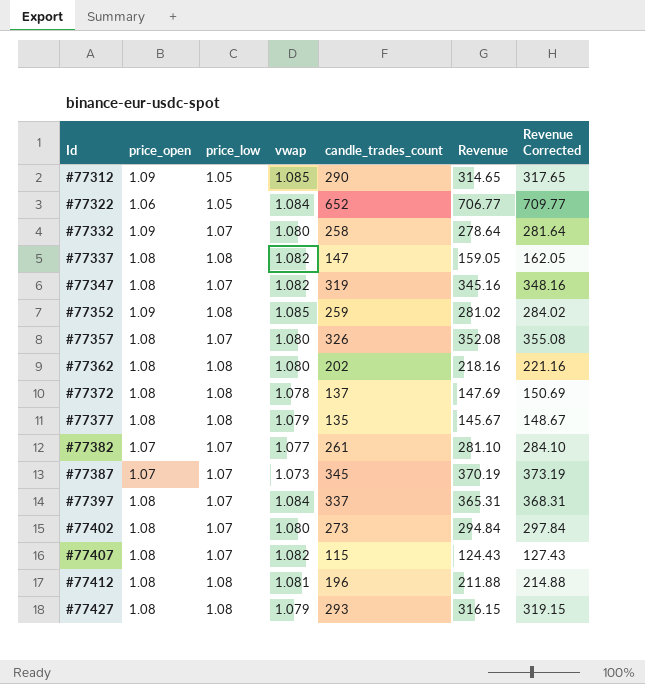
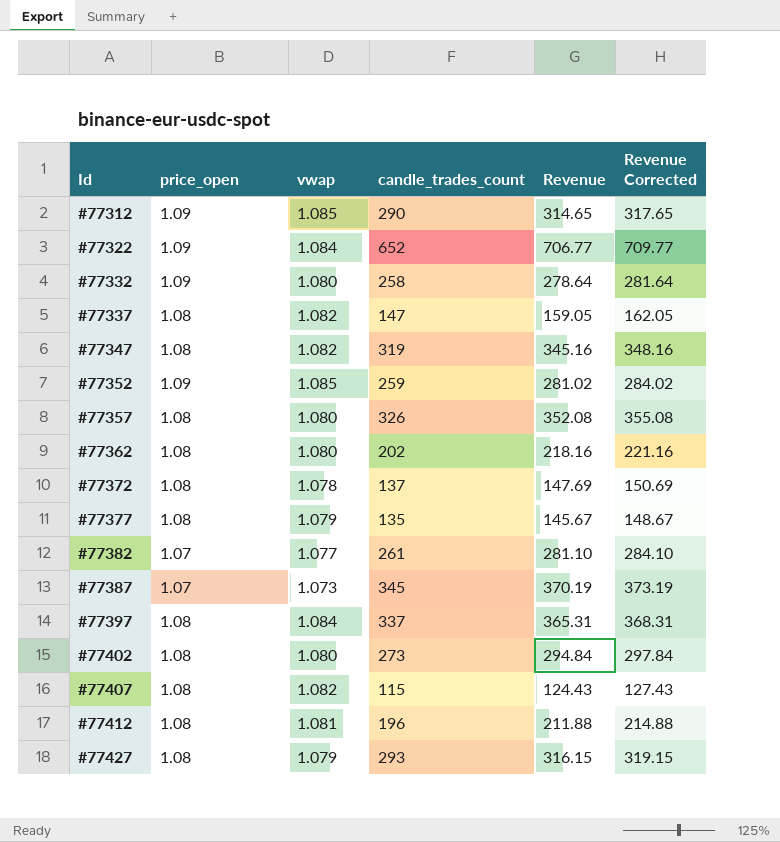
column price_low | position: 3 -> none
#77322 | price_open: 1.06 -> 1.09

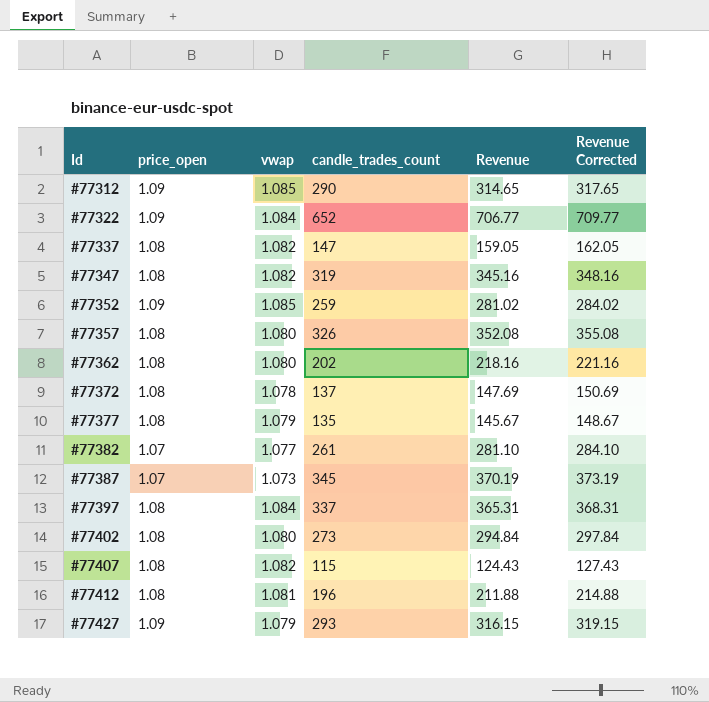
row #77332: 1.09 | 1.080 | 258 | 278.64 | 281.64 -> none
#77427 | price_open: 1.08 -> 1.09

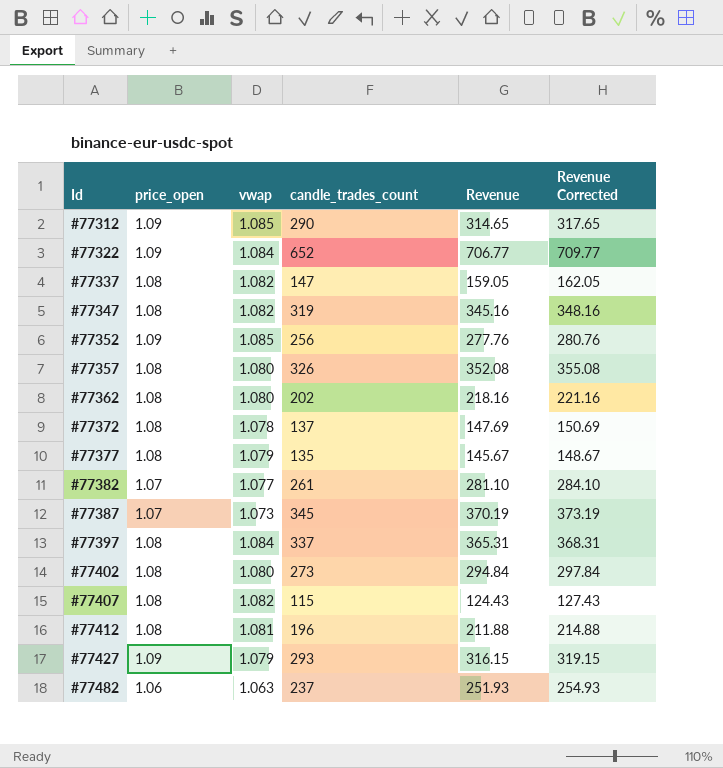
#77352 | candle_trades_count: 259 -> 256
#77352 | Revenue: 281.02 -> 277.76
#77352 | Revenue Corrected: 284.02 -> 280.76
row #77482: none -> 1.06 | 1.063 | 237 | 251.93 | 254.93

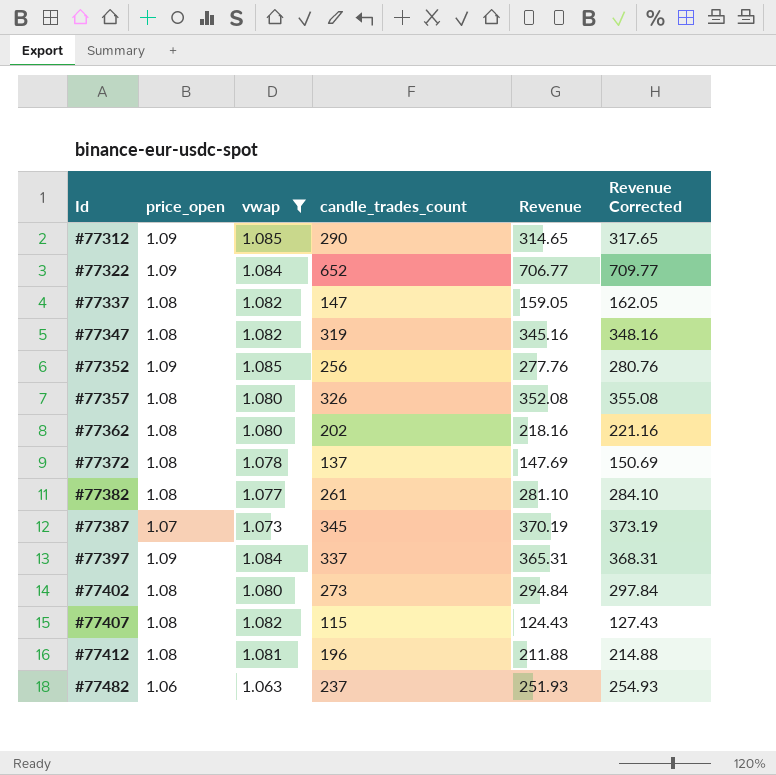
filter: none -> vwap != 1.079
#77382 | price_open: 1.07 -> 1.08
#77397 | price_open: 1.08 -> 1.09

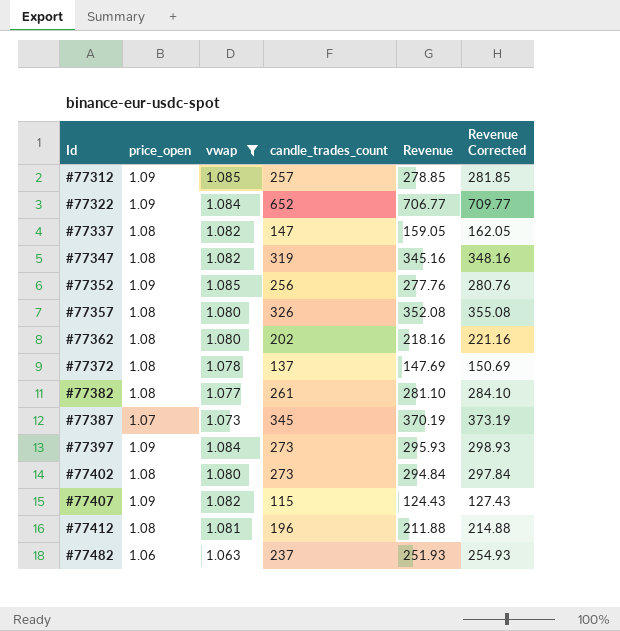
#77312 | candle_trades_count: 290 -> 257
#77312 | Revenue: 314.65 -> 278.85
#77312 | Revenue Corrected: 317.65 -> 281.85
#77397 | candle_trades_count: 337 -> 273
#77397 | Revenue: 365.31 -> 295.93
#77397 | Revenue Corrected: 368.31 -> 298.93
#77407 | price_open: 1.08 -> 1.09

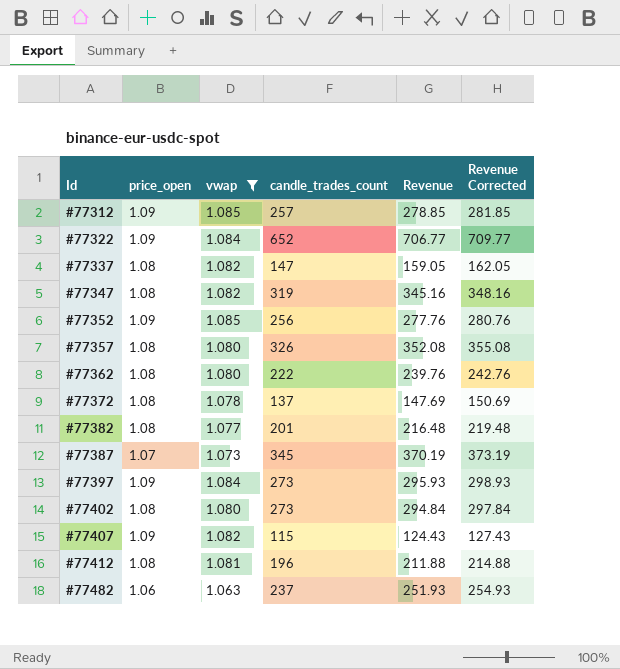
#77362 | candle_trades_count: 202 -> 222
#77362 | Revenue: 218.16 -> 239.76
#77362 | Revenue Corrected: 221.16 -> 242.76
#77382 | candle_trades_count: 261 -> 201
#77382 | Revenue: 281.10 -> 216.48
#77382 | Revenue Corrected: 284.10 -> 219.48

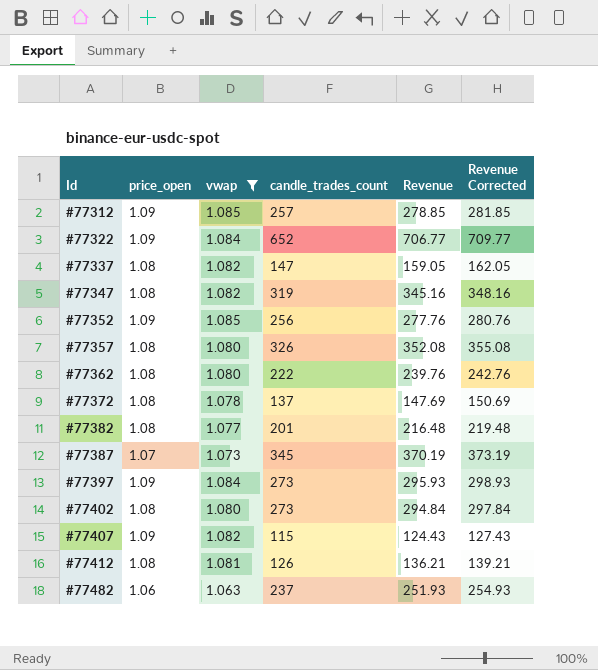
#77412 | candle_trades_count: 196 -> 126
#77412 | Revenue: 211.88 -> 136.21
#77412 | Revenue Corrected: 214.88 -> 139.21

